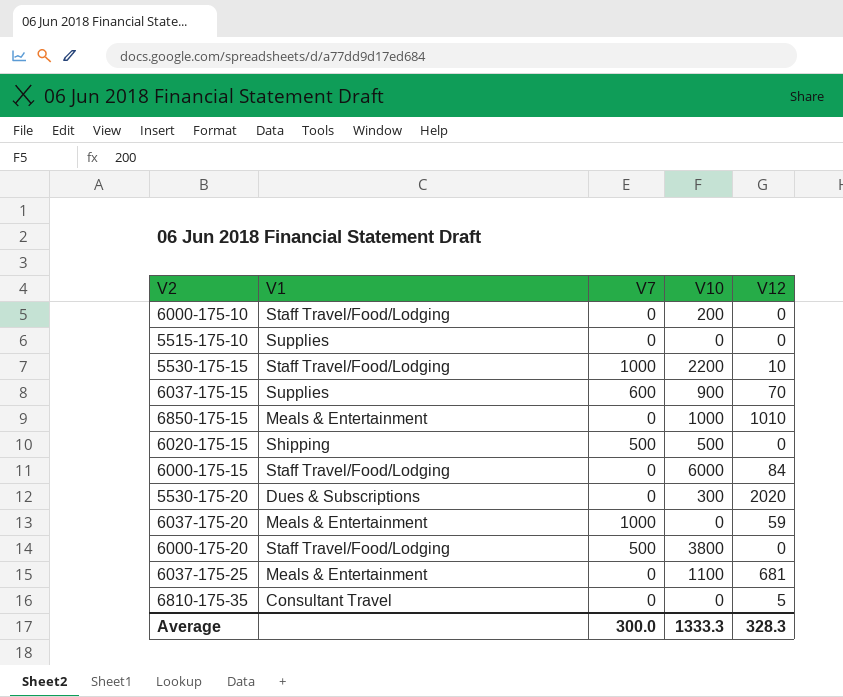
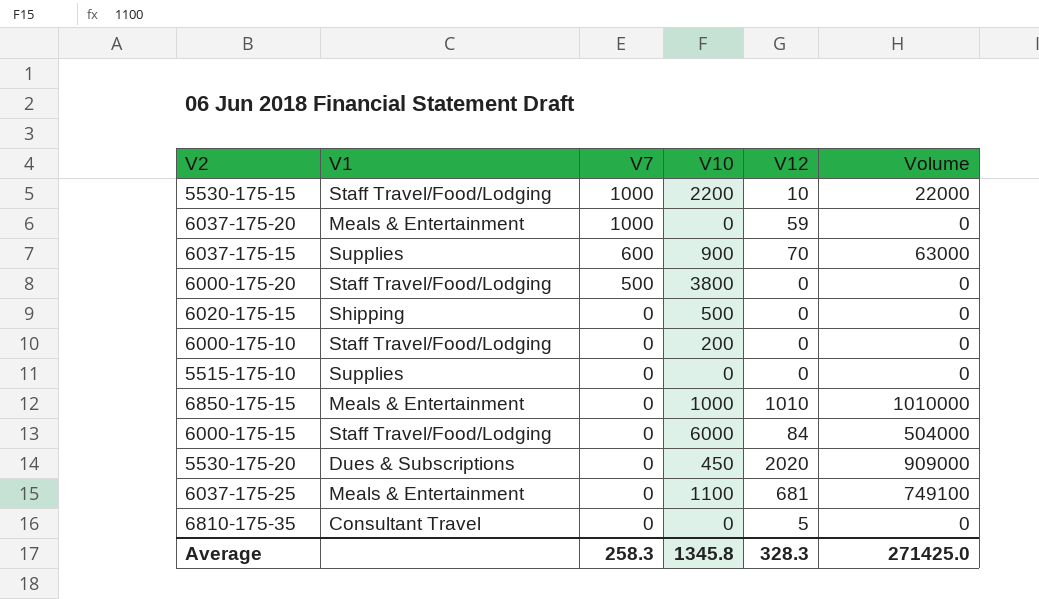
row order: none -> V7 descending
column Volume | formula: none -> [V10] * [V12]
6020-175-15 | V7: 500 -> 0
5530-175-20 | V10: 300 -> 450
Average | V7: 300.0 -> 258.3
Average | V10: 1333.3 -> 1345.8

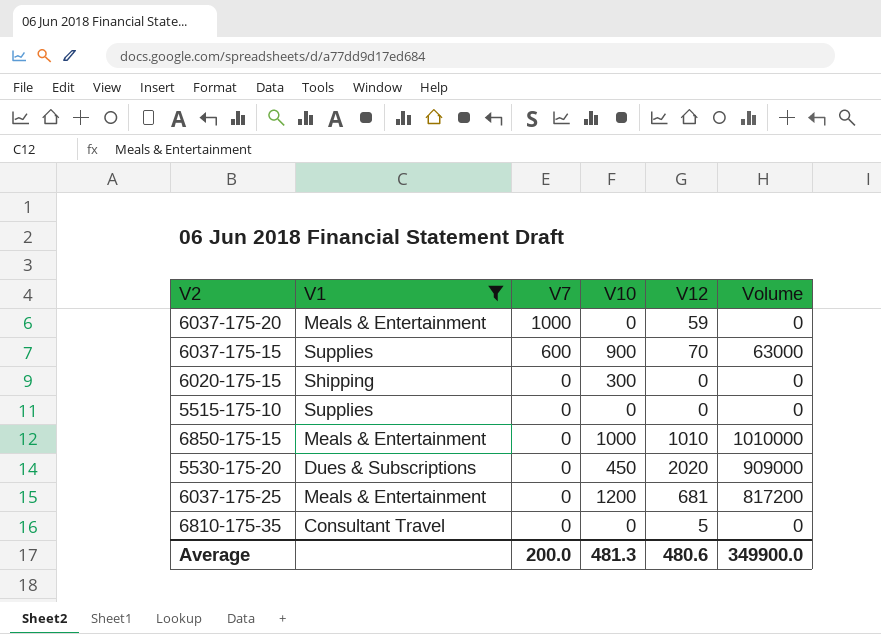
filter: none -> V1 != Staff Travel/Food/Lodging
6020-175-15 | V10: 500 -> 300
6037-175-25 | V10: 1100 -> 1200
6037-175-25 | Volume: 749100 -> 817200
Average | V7: 258.3 -> 200.0
Average | V10: 1345.8 -> 481.3
Average | V12: 328.3 -> 480.6
Average | Volume: 271425.0 -> 349900.0

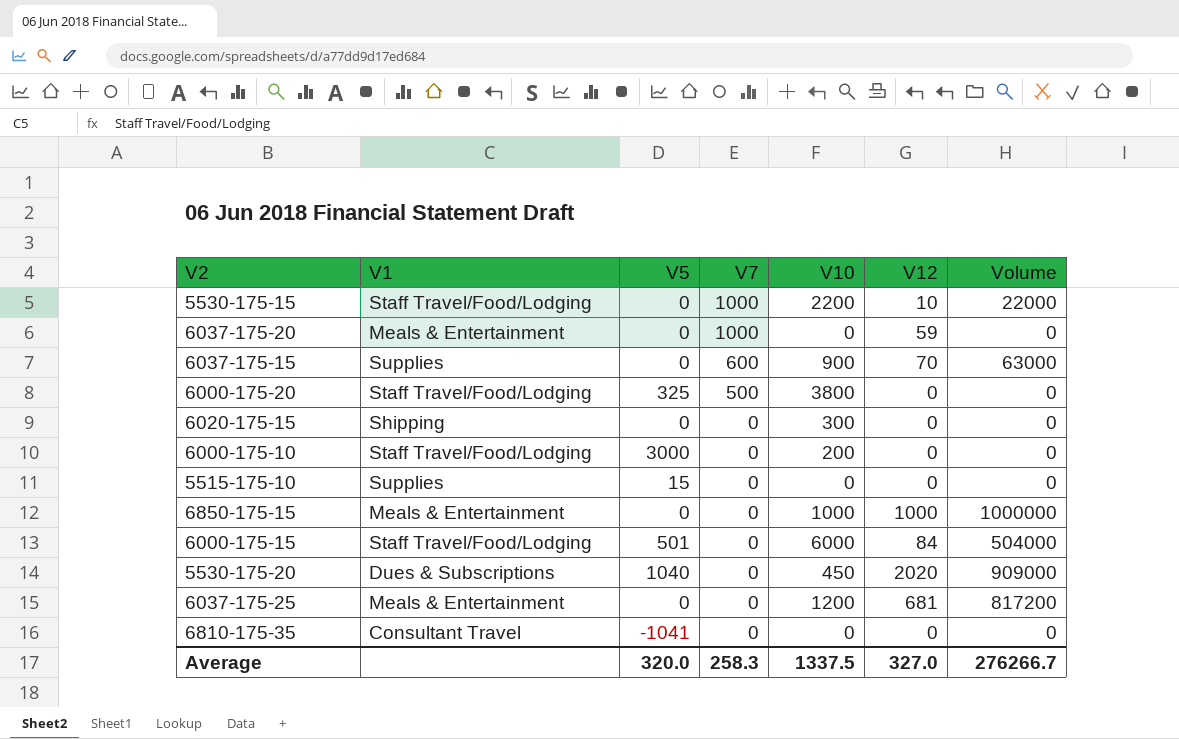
filter: V1 != Staff Travel/Food/Lodging -> none
column V5 | position: none -> 3
6850-175-15 | V12: 1010 -> 1000
6850-175-15 | Volume: 1010000 -> 1000000
6810-175-35 | V12: 5 -> 0
Average | V7: 200.0 -> 258.3
Average | V10: 481.3 -> 1337.5
Average | V12: 480.6 -> 327.0
Average | Volume: 349900.0 -> 276266.7

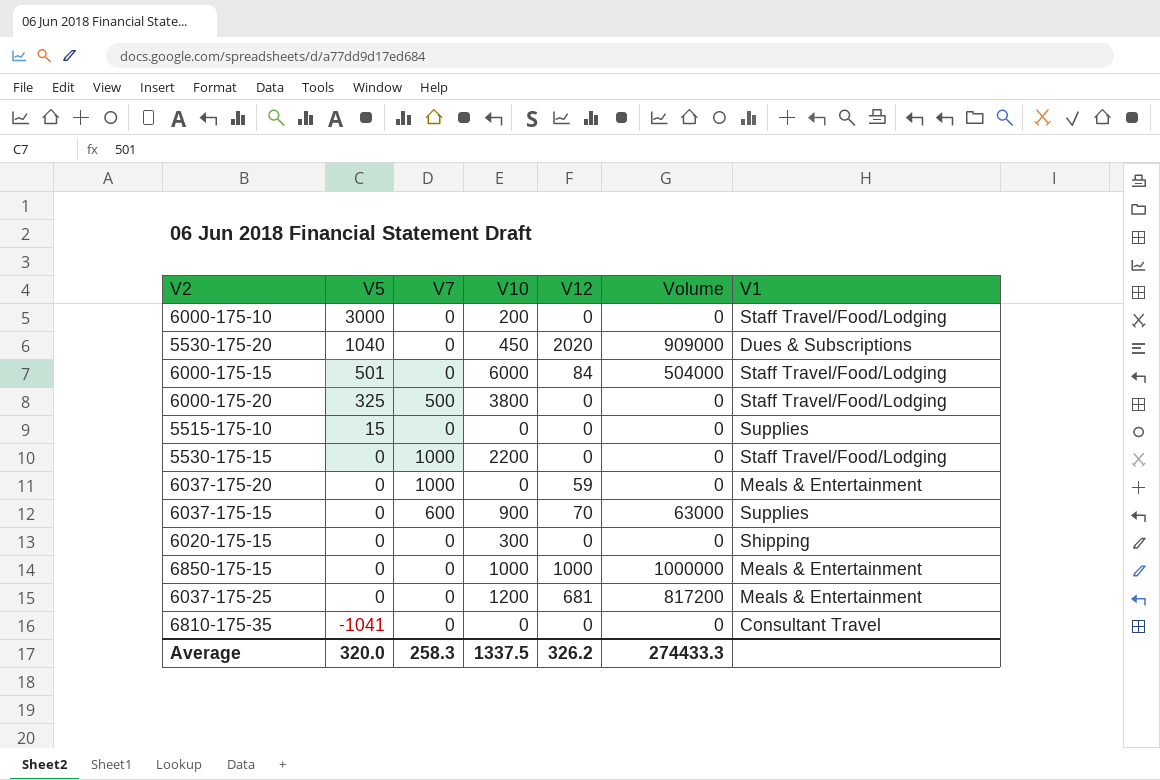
row order: V7 descending -> V5 descending
column V1 | position: 2 -> 7
5530-175-15 | V12: 10 -> 0
5530-175-15 | Volume: 22000 -> 0
Average | V12: 327.0 -> 326.2
Average | Volume: 276266.7 -> 274433.3

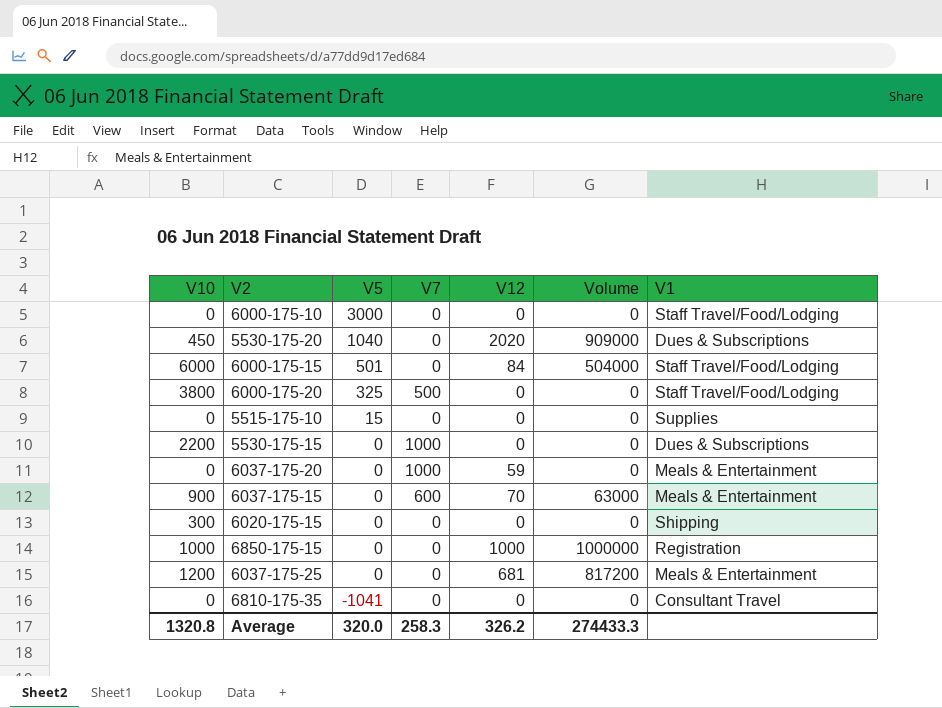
column V10 | position: 4 -> 1
6000-175-10 | V10: 200 -> 0
5530-175-15 | V1: Staff Travel/Food/Lodging -> Dues & Subscriptions
6037-175-15 | V1: Supplies -> Meals & Entertainment
6850-175-15 | V1: Meals & Entertainment -> Registration
Average | V10: 1337.5 -> 1320.8

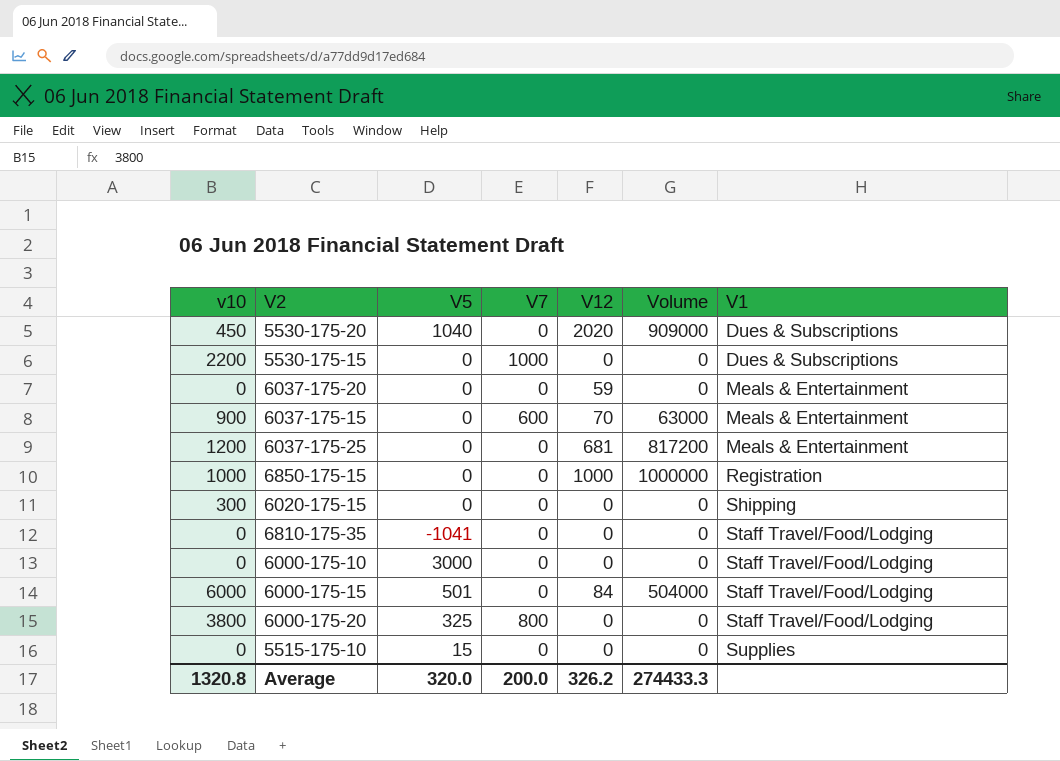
row order: V5 descending -> V1 ascending
column name: V10 -> v10
6037-175-20 | V7: 1000 -> 0
6810-175-35 | V1: Consultant Travel -> Staff Travel/Food/Lodging
6000-175-20 | V7: 500 -> 800
Average | V7: 258.3 -> 200.0

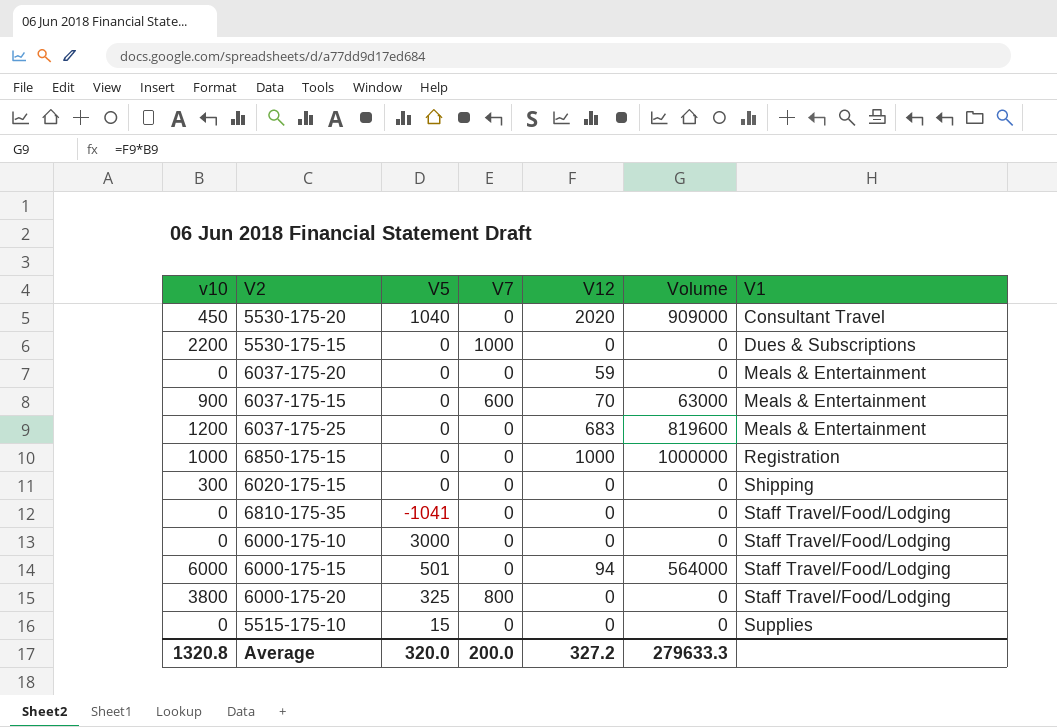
5530-175-20 | V1: Dues & Subscriptions -> Consultant Travel
6037-175-25 | V12: 681 -> 683
6037-175-25 | Volume: 817200 -> 819600
6000-175-15 | V12: 84 -> 94
6000-175-15 | Volume: 504000 -> 564000
Average | V12: 326.2 -> 327.2
Average | Volume: 274433.3 -> 279633.3

